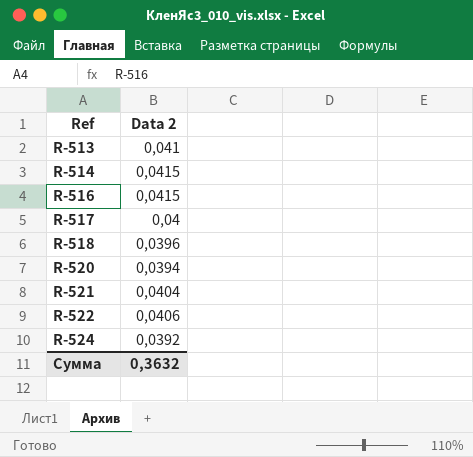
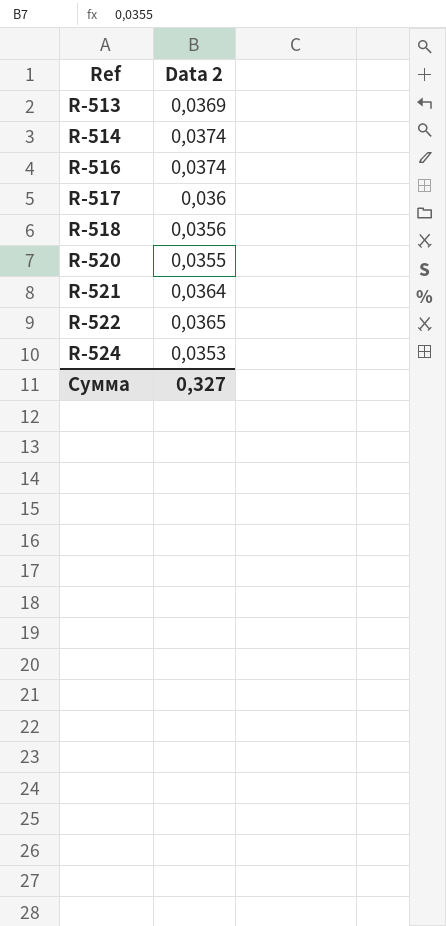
R-513 | Data 2: 0,041 -> 0,0369
R-514 | Data 2: 0,0415 -> 0,0374
R-516 | Data 2: 0,0415 -> 0,0374
R-517 | Data 2: 0,04 -> 0,036
R-518 | Data 2: 0,0396 -> 0,0356
R-520 | Data 2: 0,0394 -> 0,0355
R-521 | Data 2: 0,0404 -> 0,0364
R-522 | Data 2: 0,0406 -> 0,0365
R-524 | Data 2: 0,0392 -> 0,0353
Сумма | Data 2: 0,3632 -> 0,327

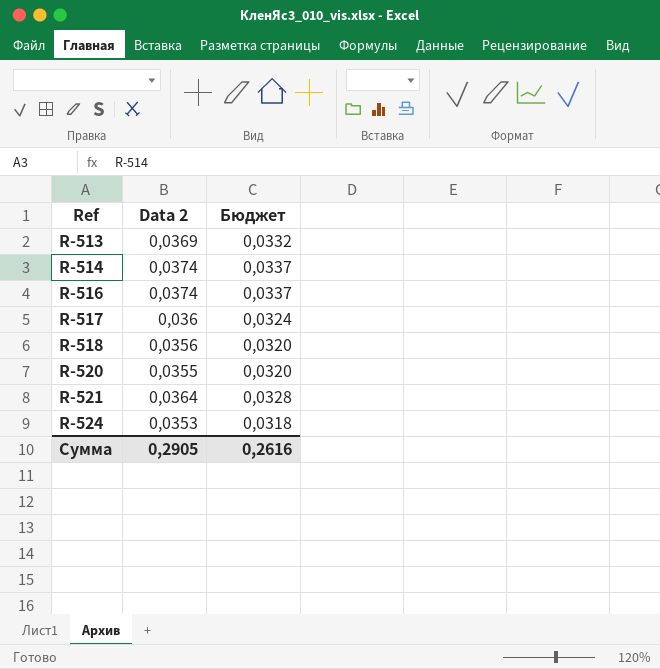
column Бюджет | formula: none -> [Data 2] * 0,9
row R-522: 0,0365 -> none
Сумма | Data 2: 0,327 -> 0,2905

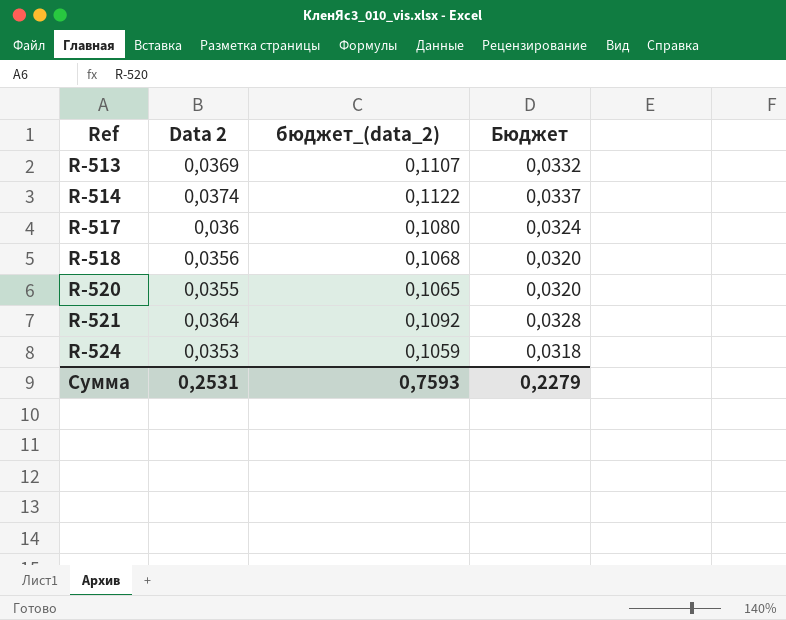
column бюджет_(data_2) | formula: none -> [Data 2] * 3
row R-516: 0,0374 | 0,0337 -> none
Сумма | Data 2: 0,2905 -> 0,2531
Сумма | Бюджет: 0,2616 -> 0,2279

